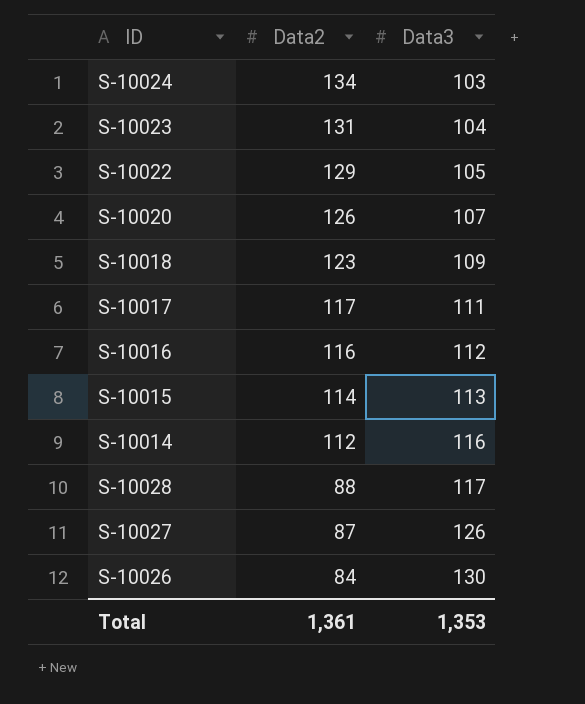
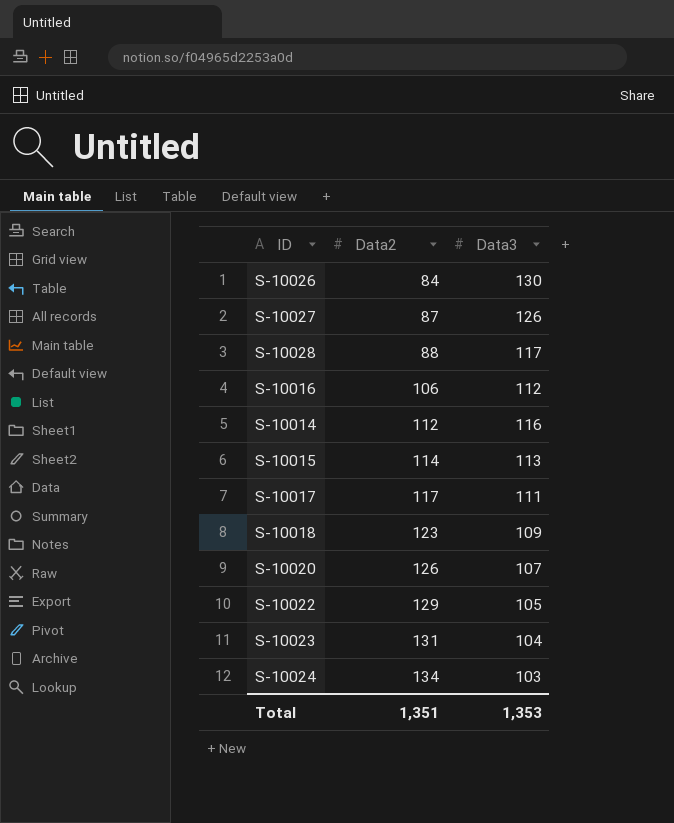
row order: Data2 descending -> Data2 ascending
S-10016 | Data2: 116 -> 106
Total | Data2: 1,361 -> 1,351

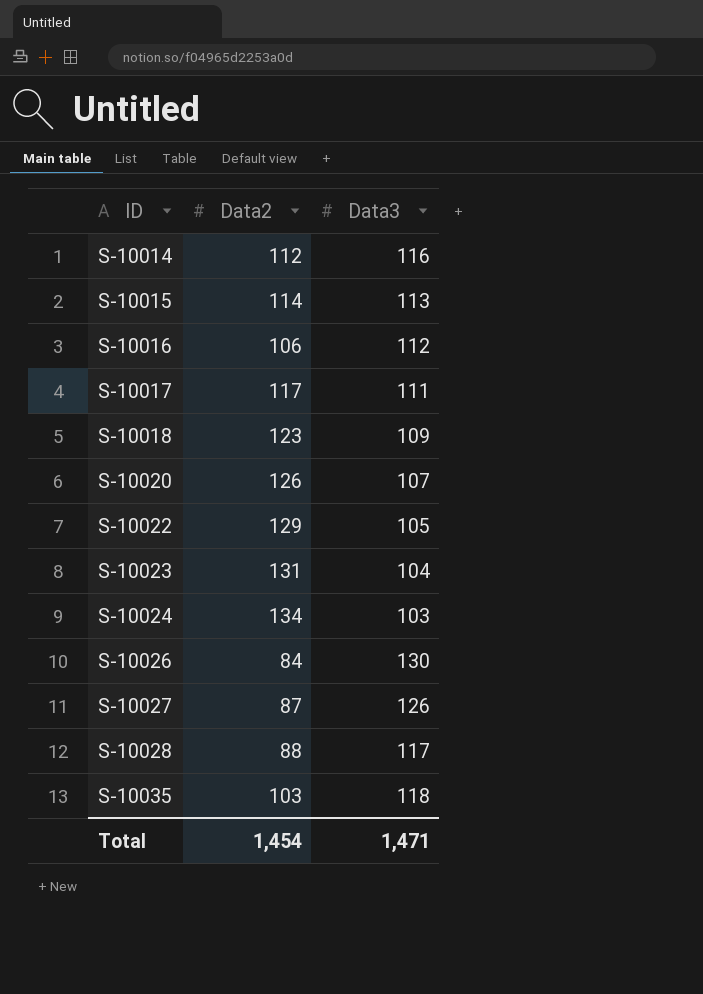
row order: Data2 ascending -> ID ascending
row S-10035: none -> 103 | 118
Total | Data2: 1,351 -> 1,454
Total | Data3: 1,353 -> 1,471

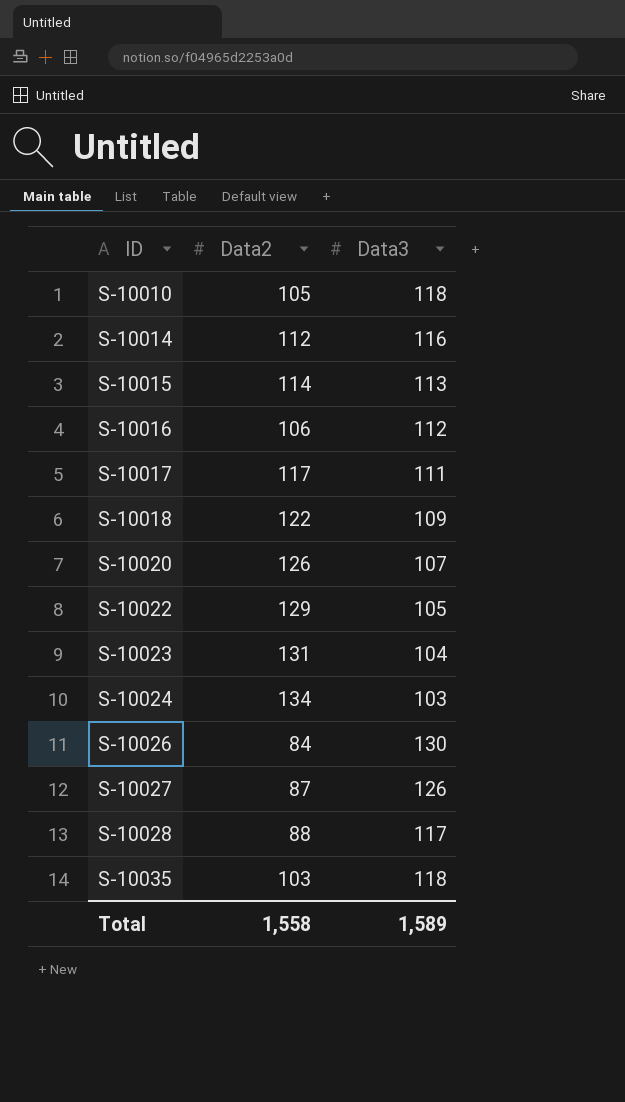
row S-10010: none -> 105 | 118
S-10018 | Data2: 123 -> 122
Total | Data2: 1,454 -> 1,558
Total | Data3: 1,471 -> 1,589

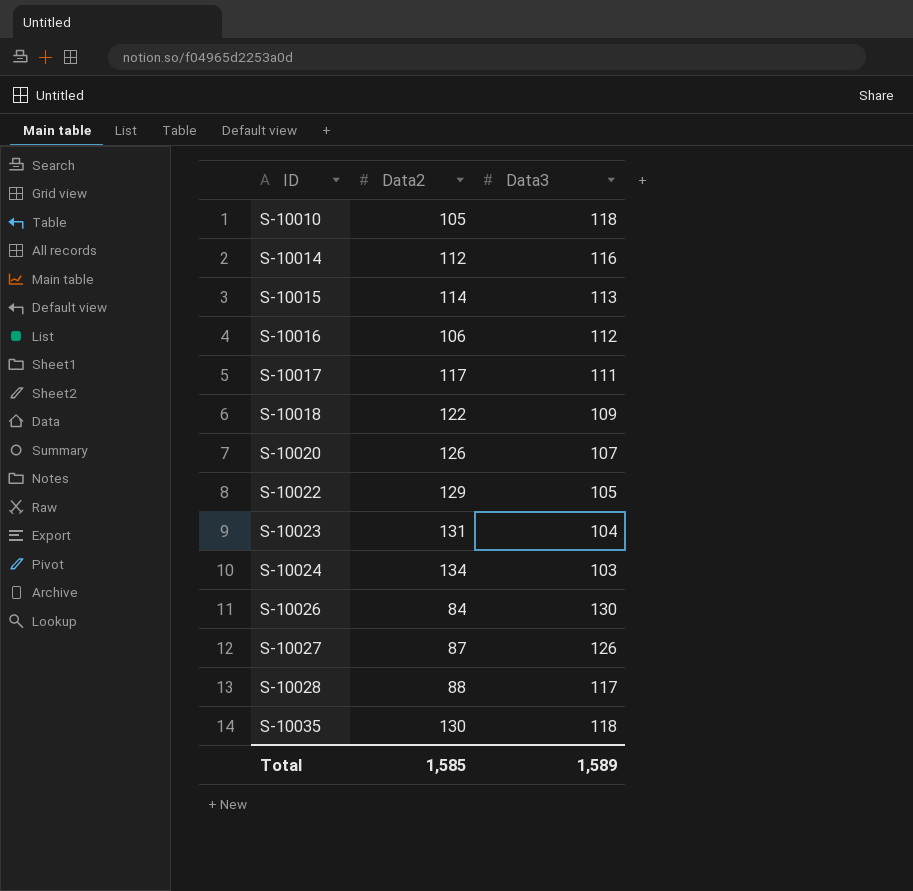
S-10035 | Data2: 103 -> 130
Total | Data2: 1,558 -> 1,585

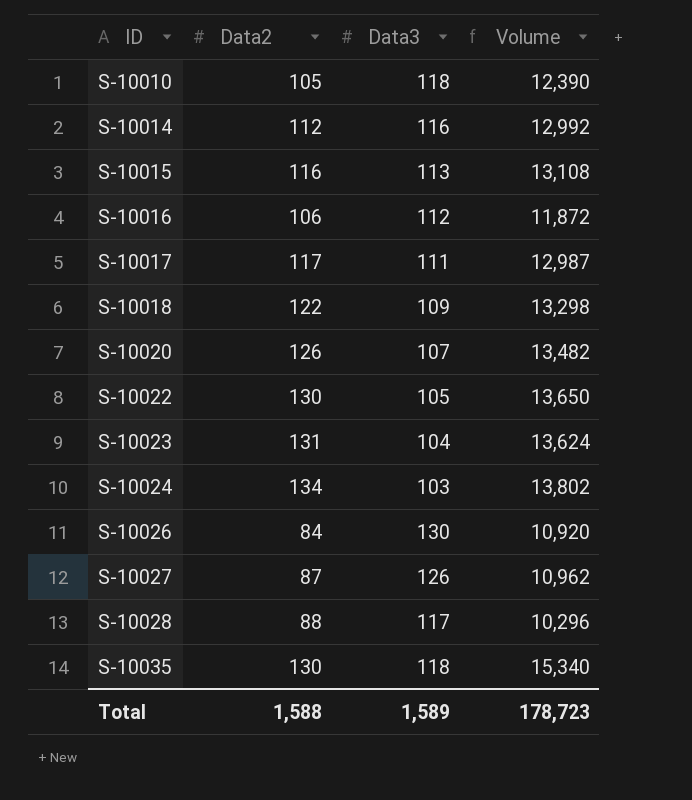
column Volume | formula: none -> [Data2] * [Data3]
S-10015 | Data2: 114 -> 116
S-10022 | Data2: 129 -> 130
Total | Data2: 1,585 -> 1,588

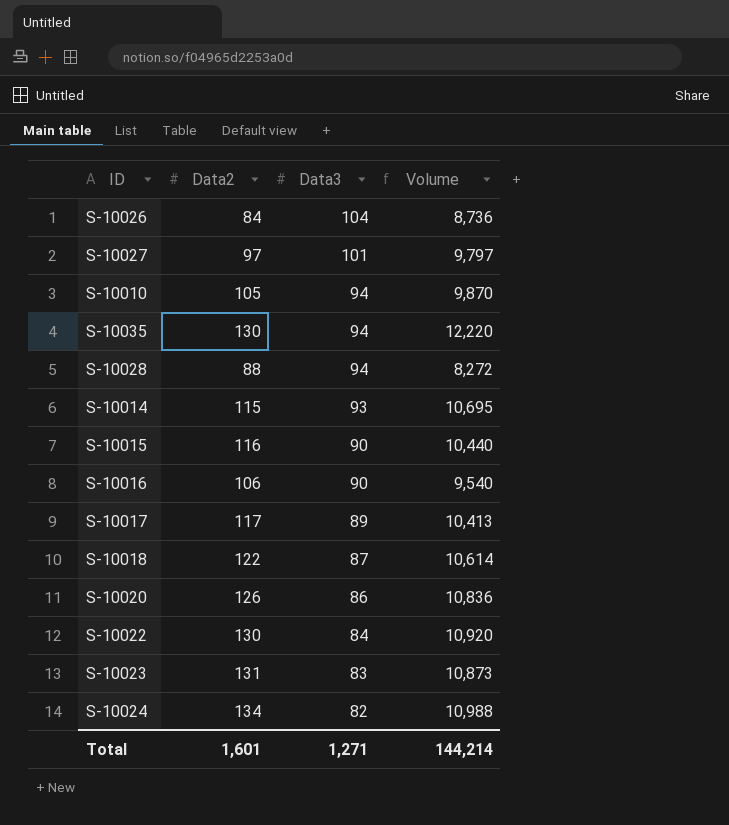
row order: ID ascending -> Data3 descending
S-10026 | Data3: 130 -> 104
S-10026 | Volume: 10,920 -> 8,736
S-10027 | Data2: 87 -> 97
S-10027 | Data3: 126 -> 101
S-10027 | Volume: 10,962 -> 9,797
S-10010 | Data3: 118 -> 94
S-10010 | Volume: 12,390 -> 9,870
S-10035 | Data3: 118 -> 94
S-10035 | Volume: 15,340 -> 12,220
S-10028 | Data3: 117 -> 94
S-10028 | Volume: 10,296 -> 8,272
S-10014 | Data2: 112 -> 115
S-10014 | Data3: 116 -> 93
S-10014 | Volume: 12,992 -> 10,695
S-10015 | Data3: 113 -> 90
S-10015 | Volume: 13,108 -> 10,440
S-10016 | Data3: 112 -> 90
S-10016 | Volume: 11,872 -> 9,540
S-10017 | Data3: 111 -> 89
S-10017 | Volume: 12,987 -> 10,413
S-10018 | Data3: 109 -> 87
S-10018 | Volume: 13,298 -> 10,614
S-10020 | Data3: 107 -> 86
S-10020 | Volume: 13,482 -> 10,836
S-10022 | Data3: 105 -> 84
S-10022 | Volume: 13,650 -> 10,920
S-10023 | Data3: 104 -> 83
S-10023 | Volume: 13,624 -> 10,873
S-10024 | Data3: 103 -> 82
S-10024 | Volume: 13,802 -> 10,988
Total | Data2: 1,588 -> 1,601
Total | Data3: 1,589 -> 1,271
Total | Volume: 178,723 -> 144,214

